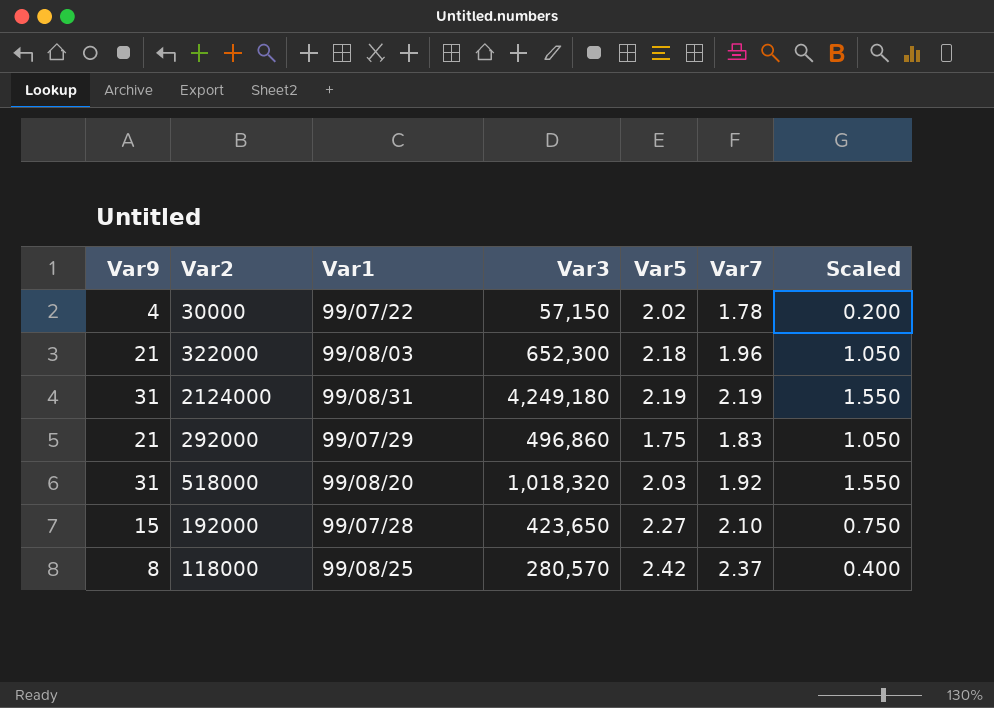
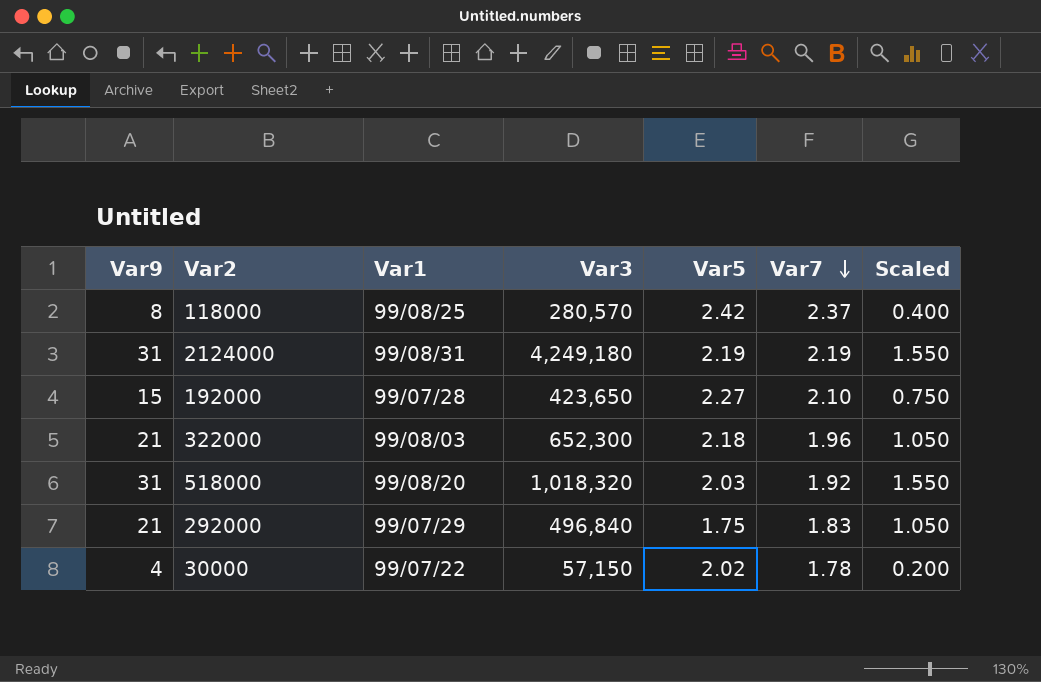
row order: none -> Var7 descending
292000 | Var3: 496,860 -> 496,840

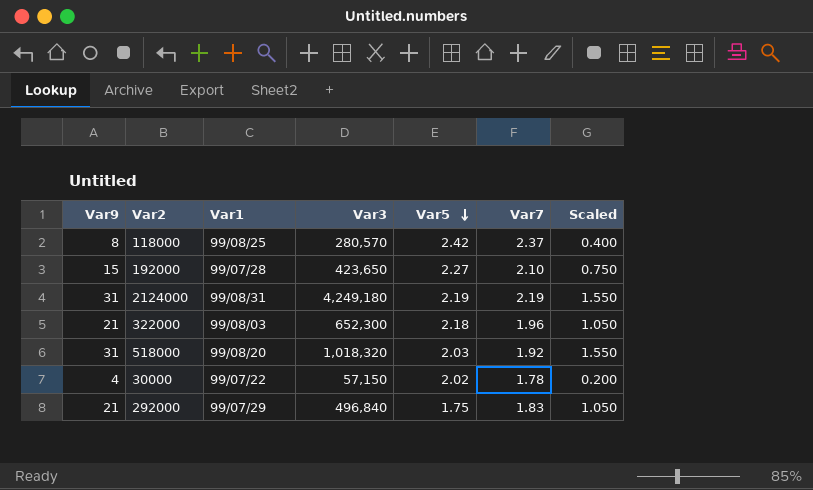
row order: Var7 descending -> Var5 descending

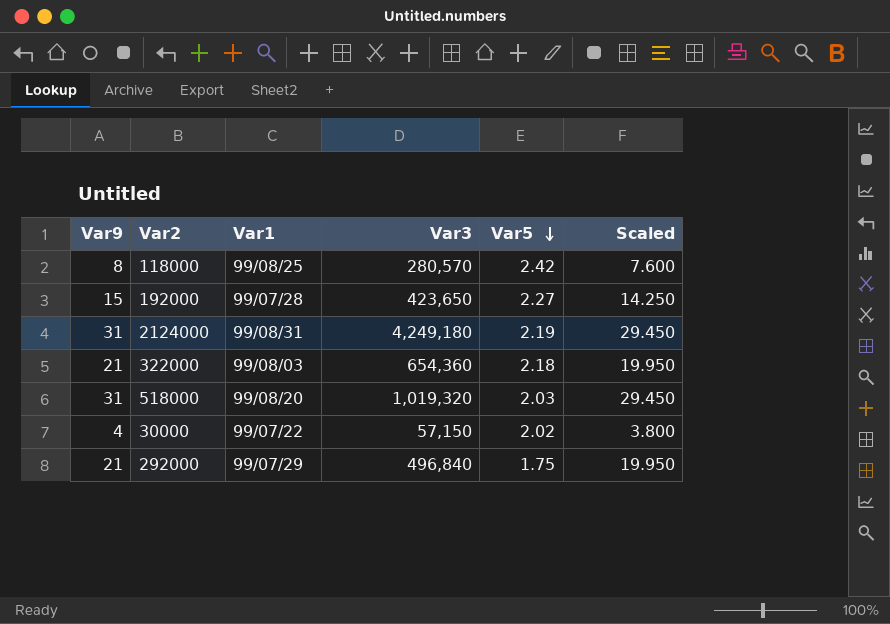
column Var7 | position: 6 -> none
column Scaled | formula: [Var9] * 0.05 -> [Var9] * 0.95
322000 | Var3: 652,300 -> 654,360
518000 | Var3: 1,018,320 -> 1,019,320

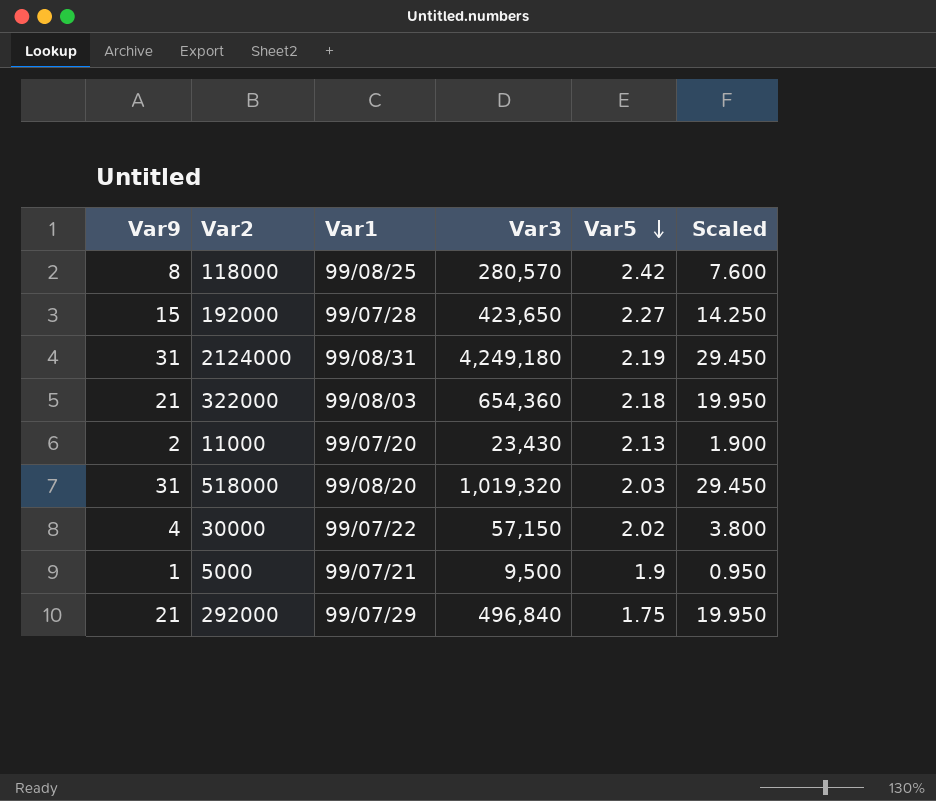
row 11000: none -> 2 | 99/07/20 | 23,430 | 2.13 | 1.900
row 5000: none -> 1 | 99/07/21 | 9,500 | 1.9 | 0.950

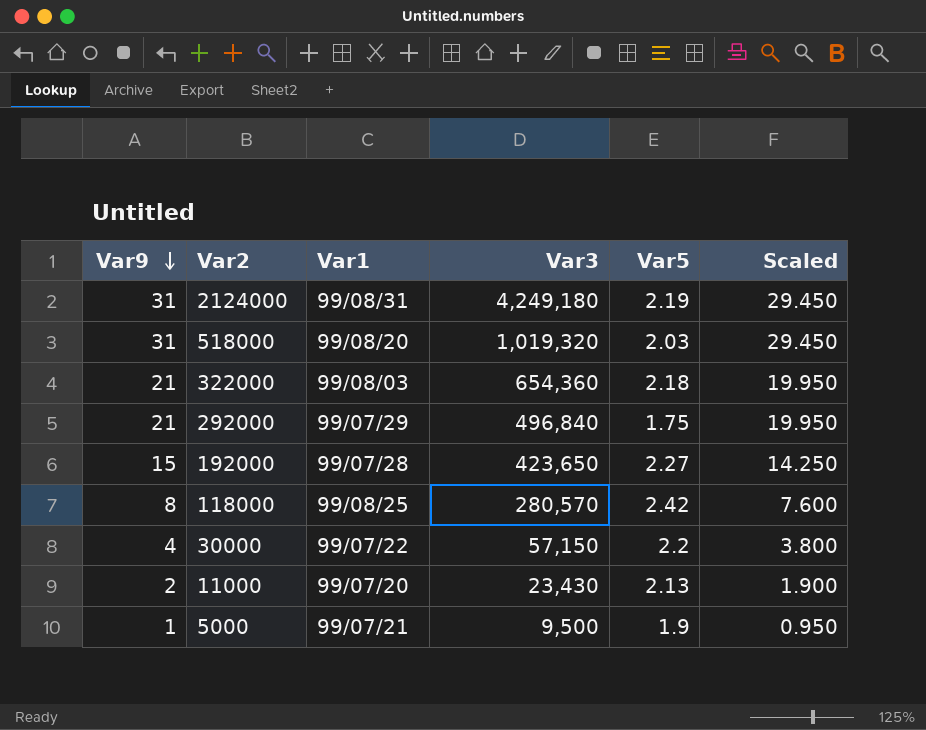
row order: Var5 descending -> Var9 descending
30000 | Var5: 2.02 -> 2.2

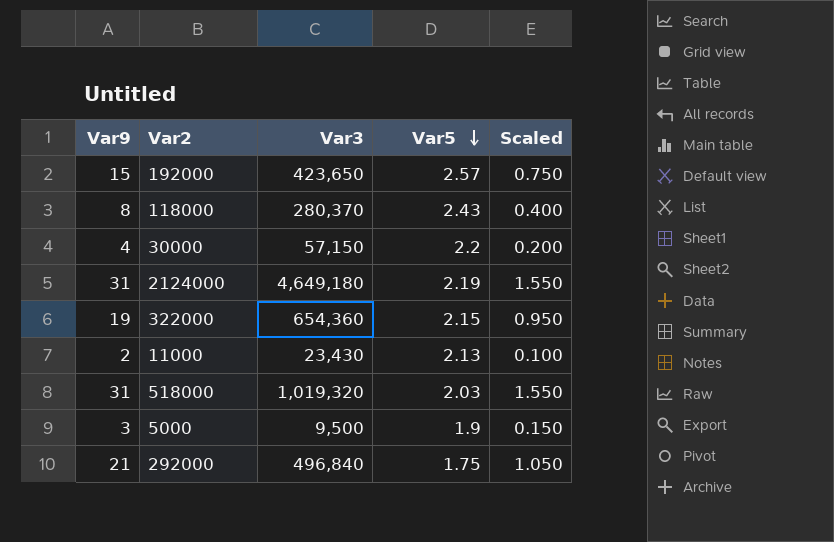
row order: Var9 descending -> Var5 descending
column Var1 | position: 3 -> none
column Scaled | formula: [Var9] * 0.95 -> [Var9] * 0.05
192000 | Var5: 2.27 -> 2.57
118000 | Var3: 280,570 -> 280,370
118000 | Var5: 2.42 -> 2.43
2124000 | Var3: 4,249,180 -> 4,649,180
322000 | Var9: 21 -> 19
322000 | Var5: 2.18 -> 2.15
5000 | Var9: 1 -> 3

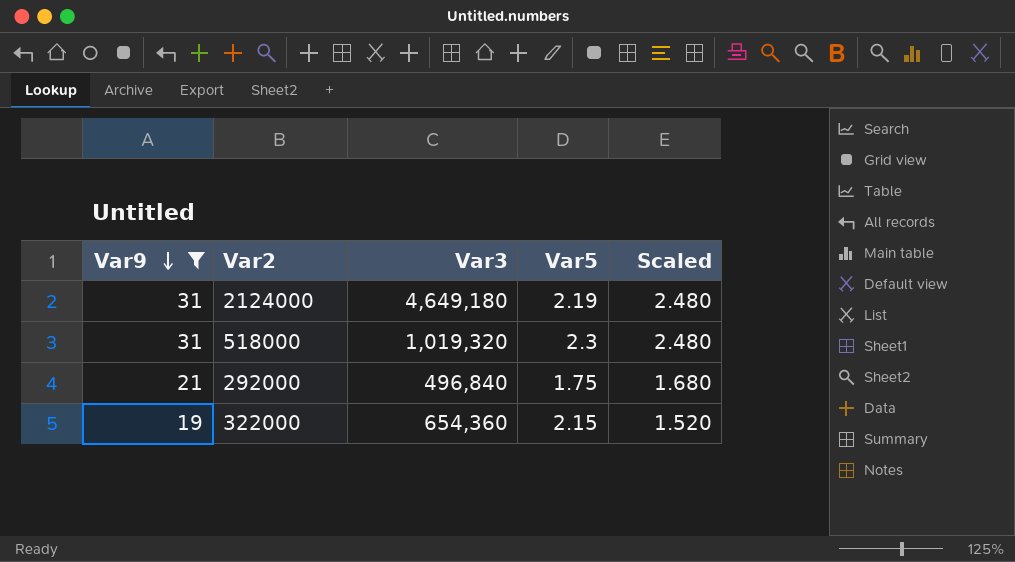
filter: none -> Var9 >= 19
row order: Var5 descending -> Var9 descending
column Scaled | formula: [Var9] * 0.05 -> [Var9] * 0.08
518000 | Var5: 2.03 -> 2.3

